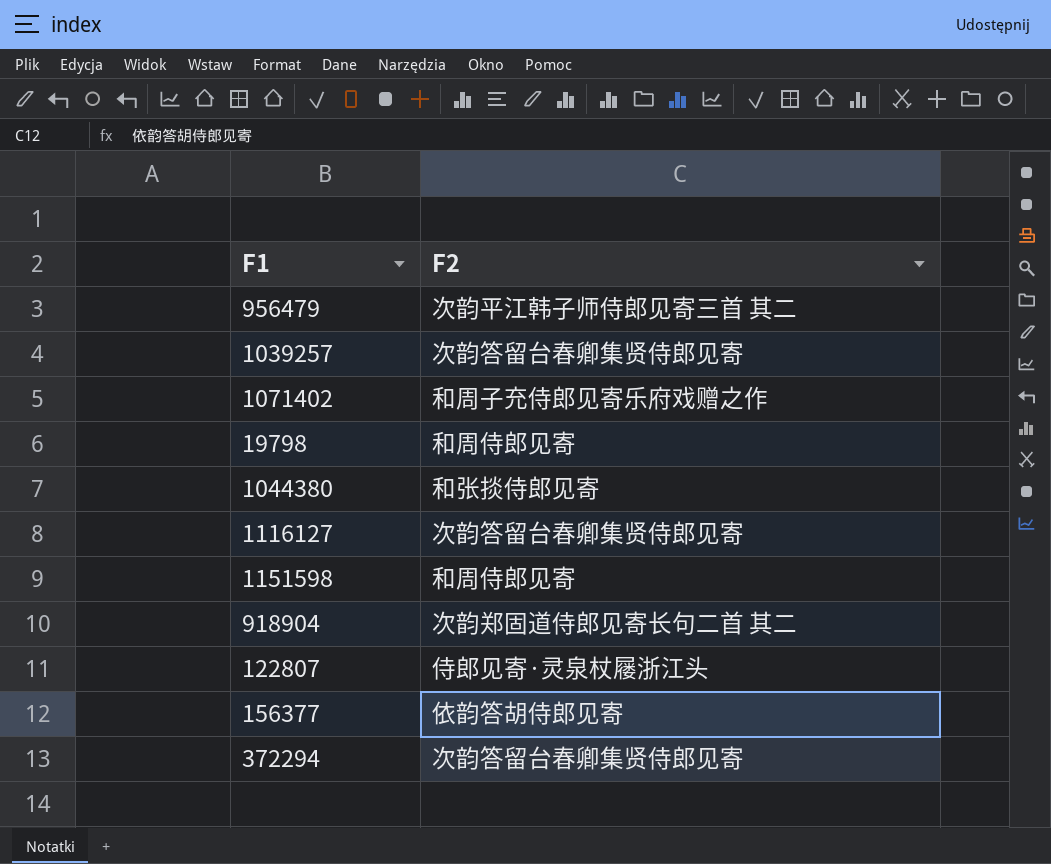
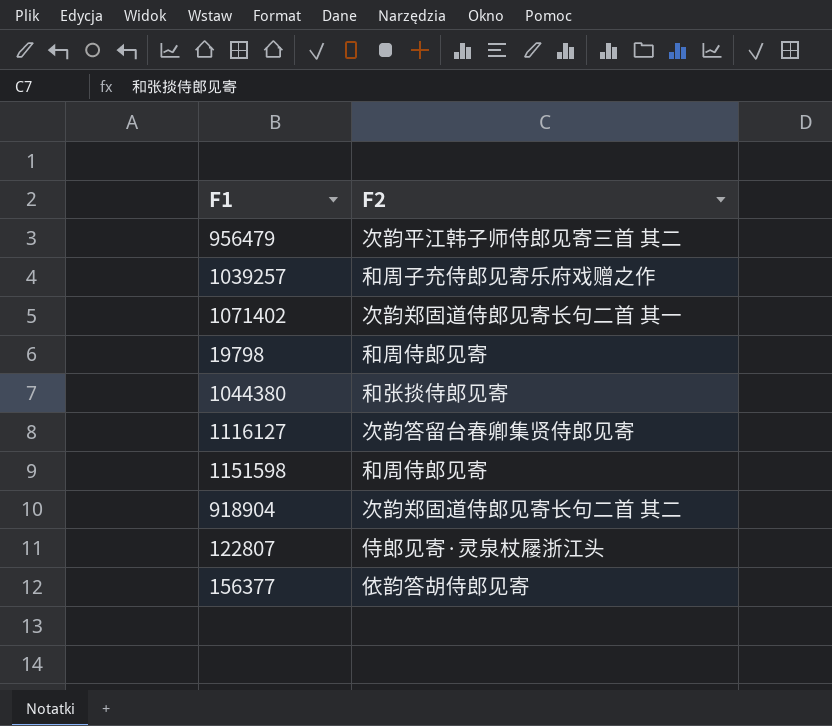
row 372294: 次韵答留台春卿集贤侍郎见寄 -> none
1039257 | F2: 次韵答留台春卿集贤侍郎见寄 -> 和周子充侍郎见寄乐府戏赠之作
1071402 | F2: 和周子充侍郎见寄乐府戏赠之作 -> 次韵郑固道侍郎见寄长句二首 其一

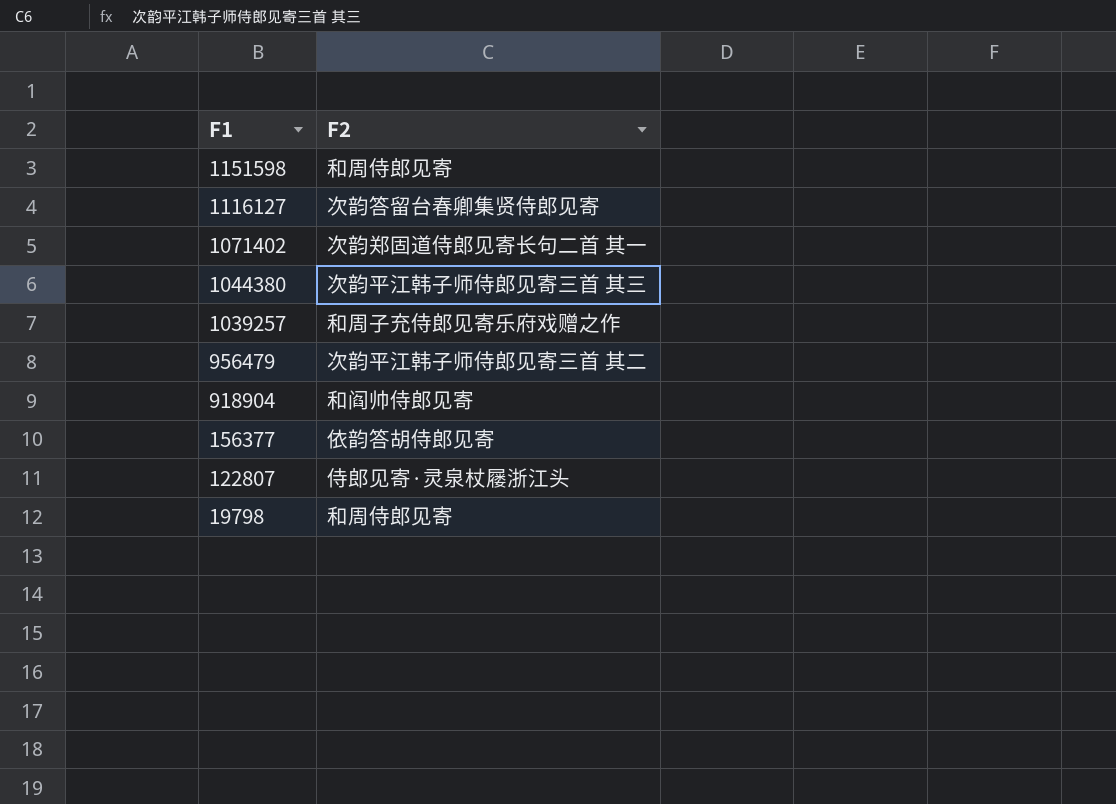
row order: none -> F1 descending
1044380 | F2: 和张掞侍郎见寄 -> 次韵平江韩子师侍郎见寄三首 其三
918904 | F2: 次韵郑固道侍郎见寄长句二首 其二 -> 和阎帅侍郎见寄

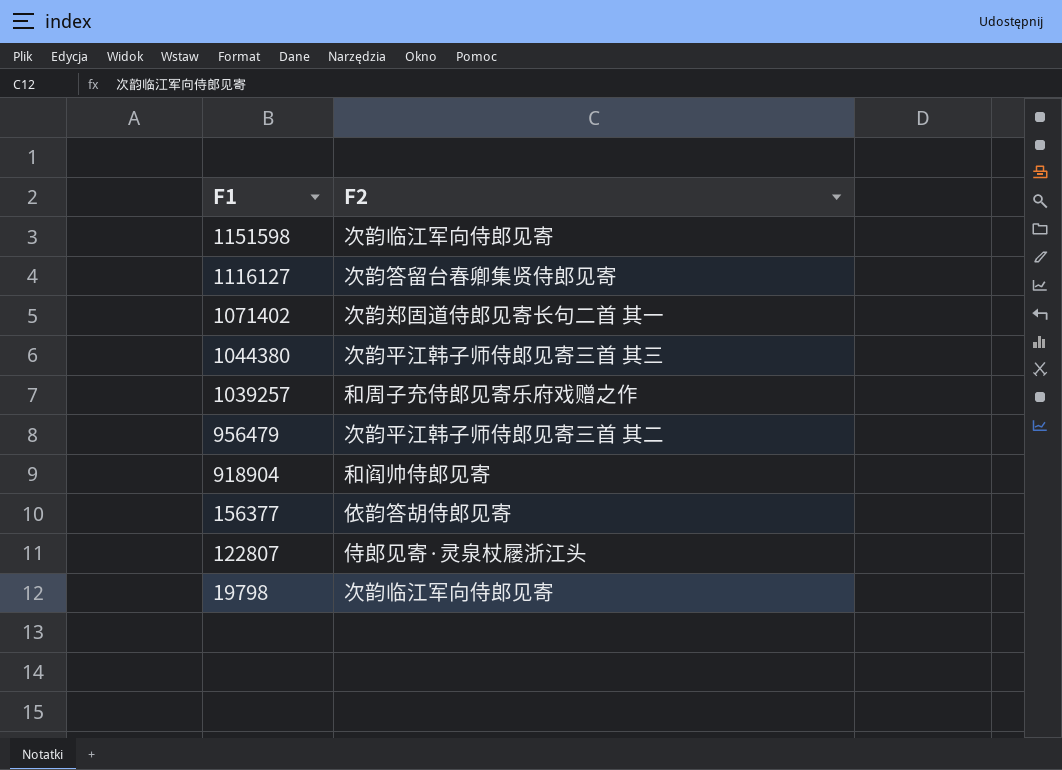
1151598 | F2: 和周侍郎见寄 -> 次韵临江军向侍郎见寄
19798 | F2: 和周侍郎见寄 -> 次韵临江军向侍郎见寄

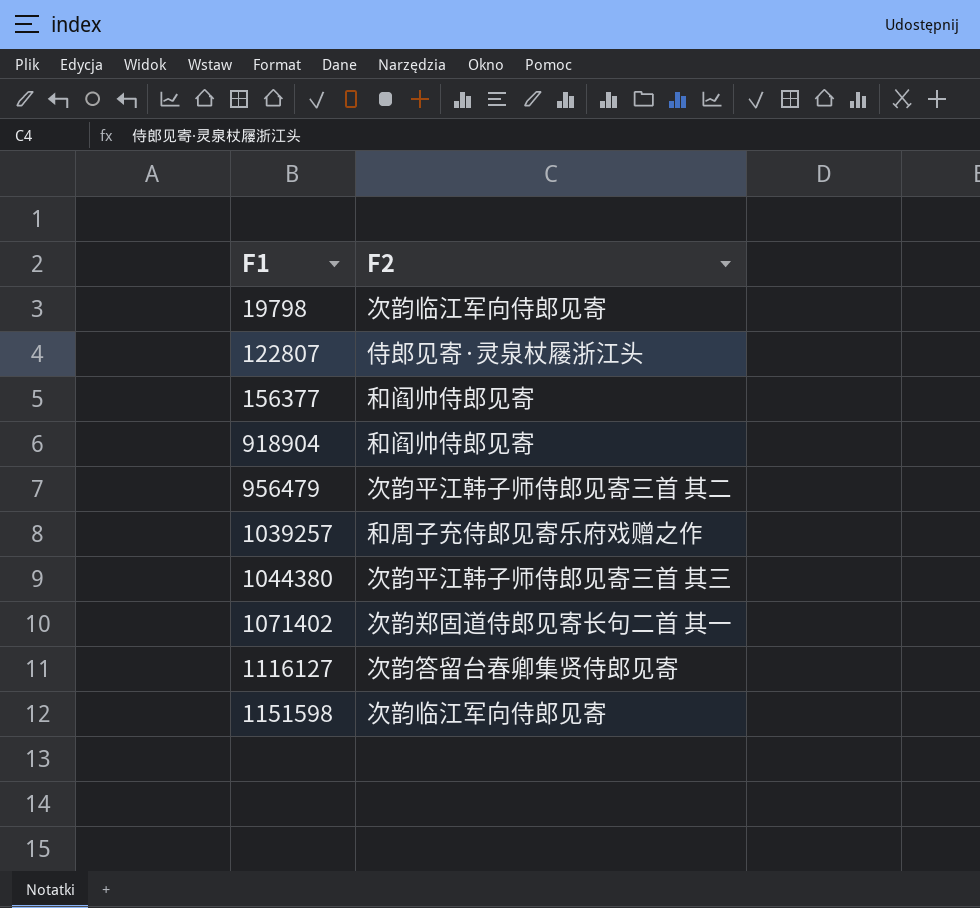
row order: F1 descending -> F1 ascending
156377 | F2: 依韵答胡侍郎见寄 -> 和阎帅侍郎见寄

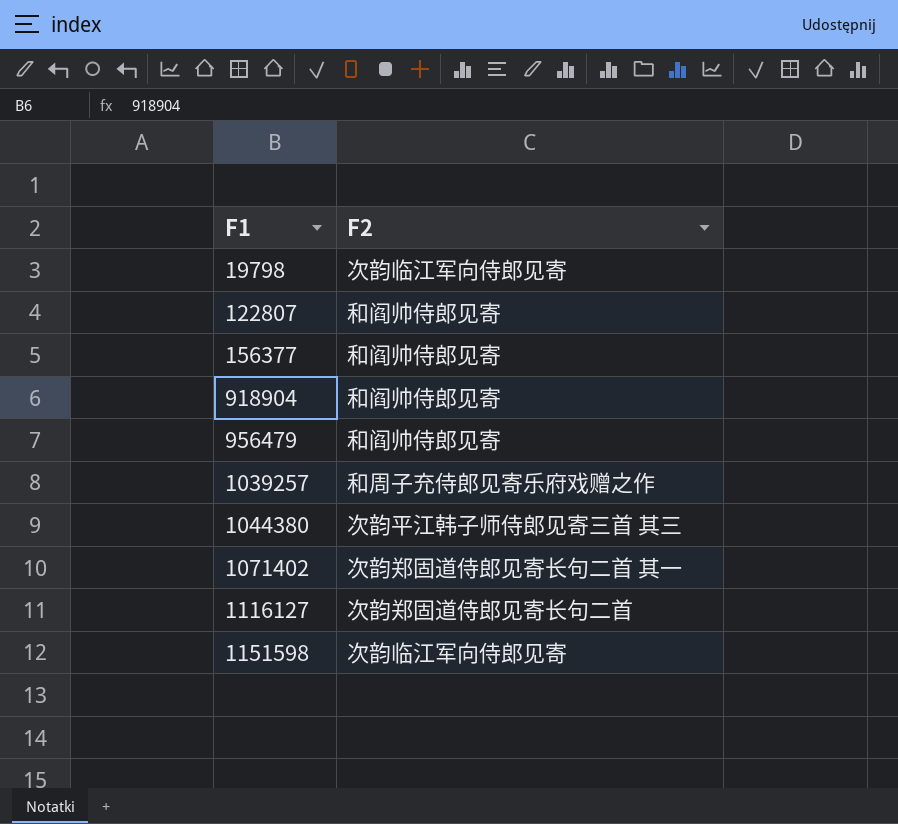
122807 | F2: 侍郎见寄·灵泉杖屦浙江头 -> 和阎帅侍郎见寄
956479 | F2: 次韵平江韩子师侍郎见寄三首 其二 -> 和阎帅侍郎见寄
1116127 | F2: 次韵答留台春卿集贤侍郎见寄 -> 次韵郑固道侍郎见寄长句二首

